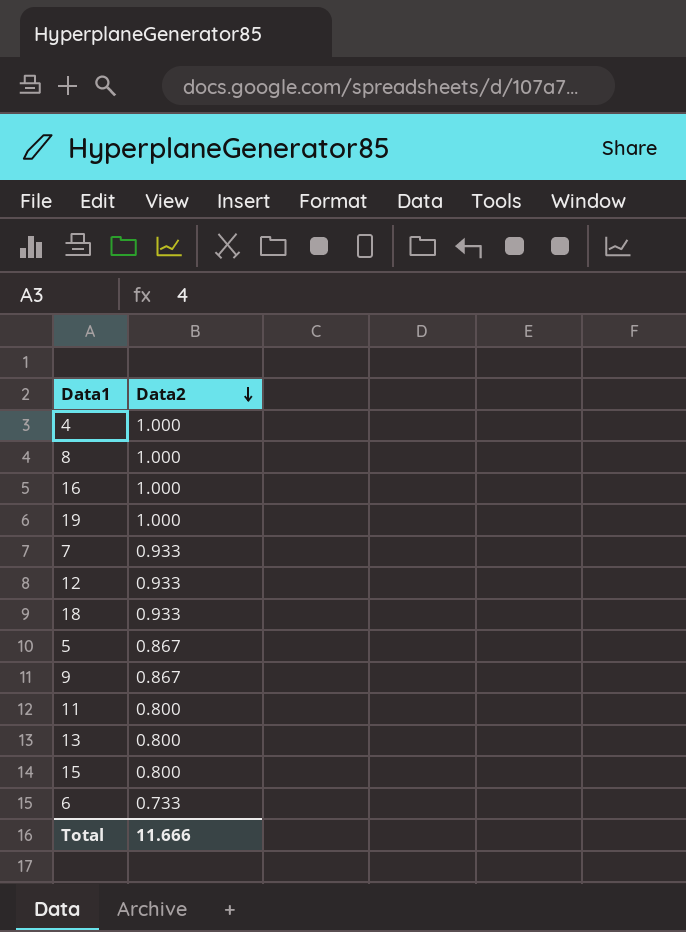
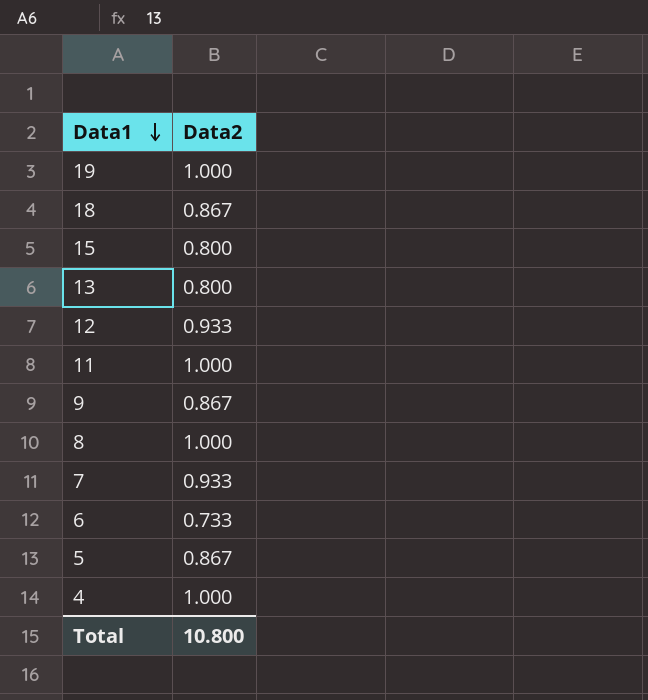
row order: Data2 descending -> Data1 descending
row 16: 1.000 -> none
18 | Data2: 0.933 -> 0.867
11 | Data2: 0.800 -> 1.000
Total | Data2: 11.666 -> 10.800

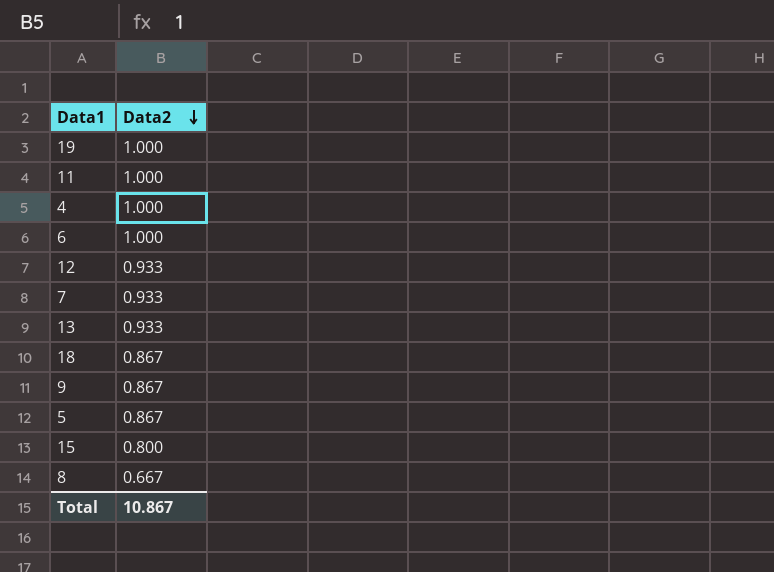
row order: Data1 descending -> Data2 descending
6 | Data2: 0.733 -> 1.000
13 | Data2: 0.800 -> 0.933
8 | Data2: 1.000 -> 0.667
Total | Data2: 10.800 -> 10.867

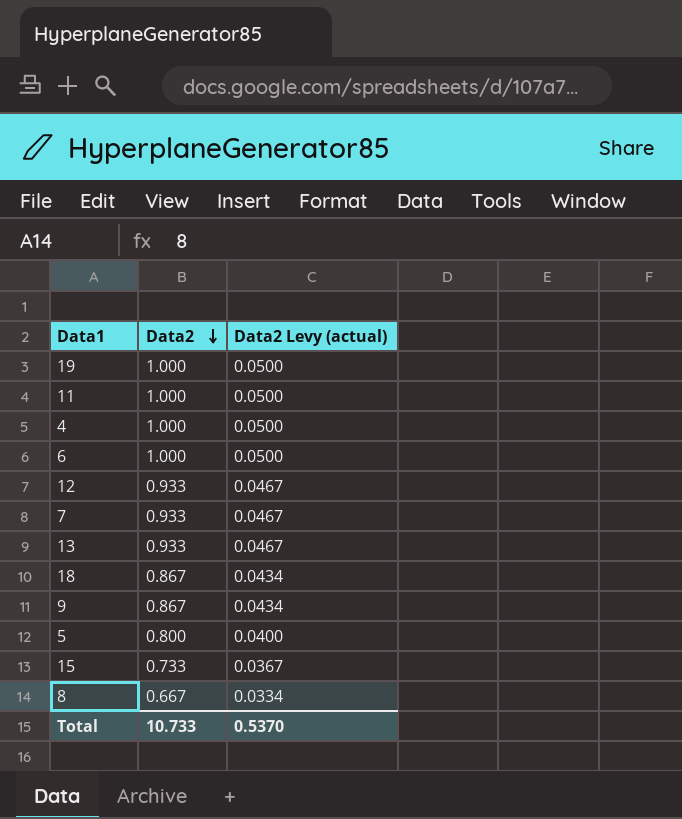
column Data2 Levy (actual) | formula: none -> [Data2] * 0.05
5 | Data2: 0.867 -> 0.800
15 | Data2: 0.800 -> 0.733
Total | Data2: 10.867 -> 10.733

